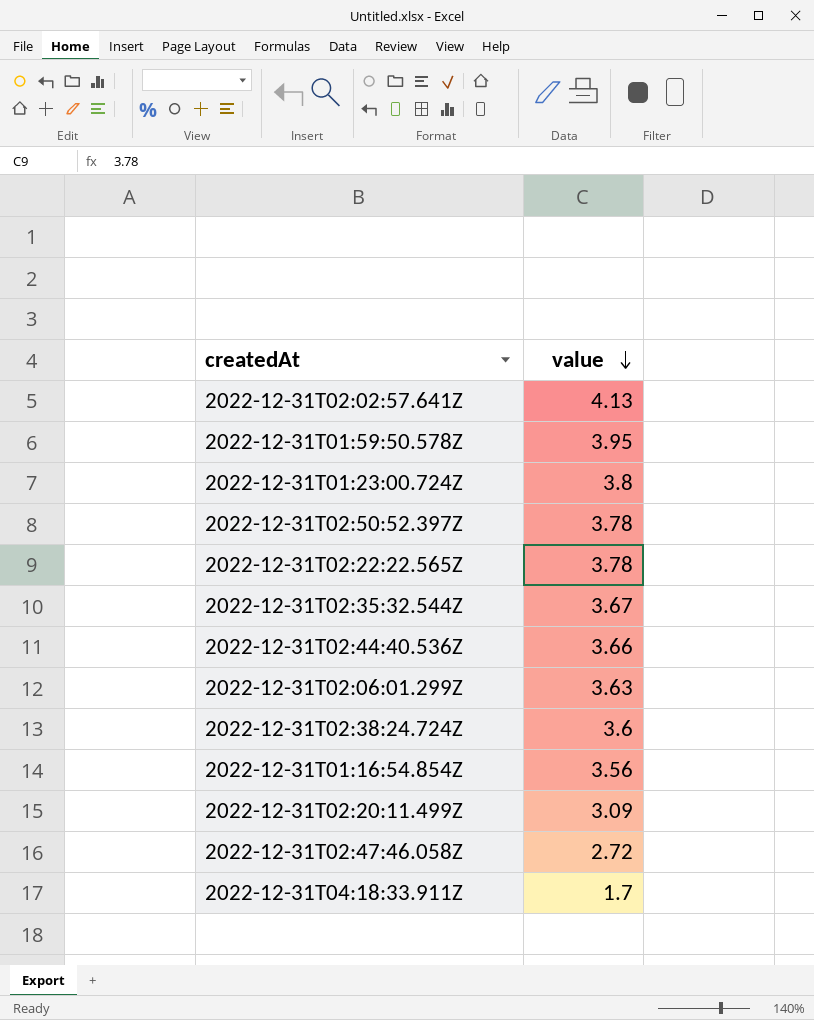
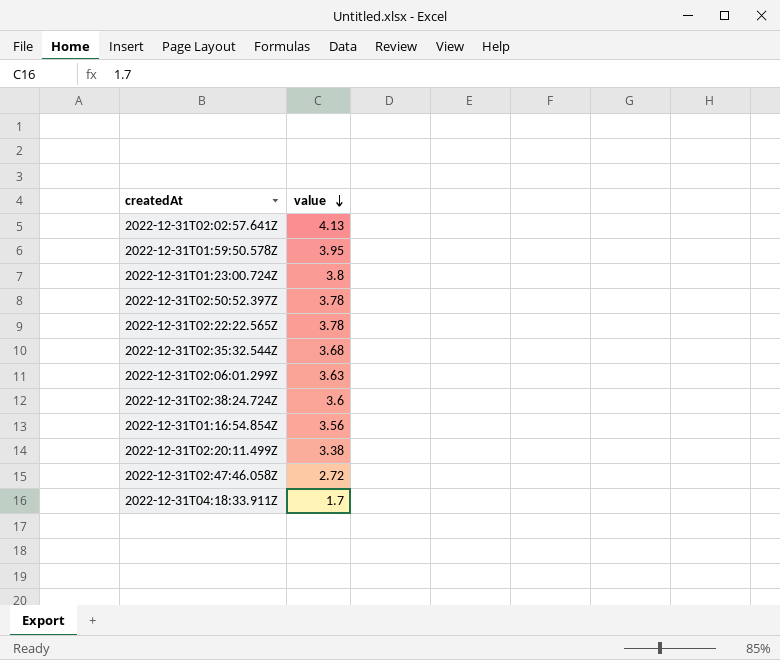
row 2022-12-31T02:44:40.536Z: 3.66 -> none
2022-12-31T02:35:32.544Z | value: 3.67 -> 3.68
2022-12-31T02:20:11.499Z | value: 3.09 -> 3.38

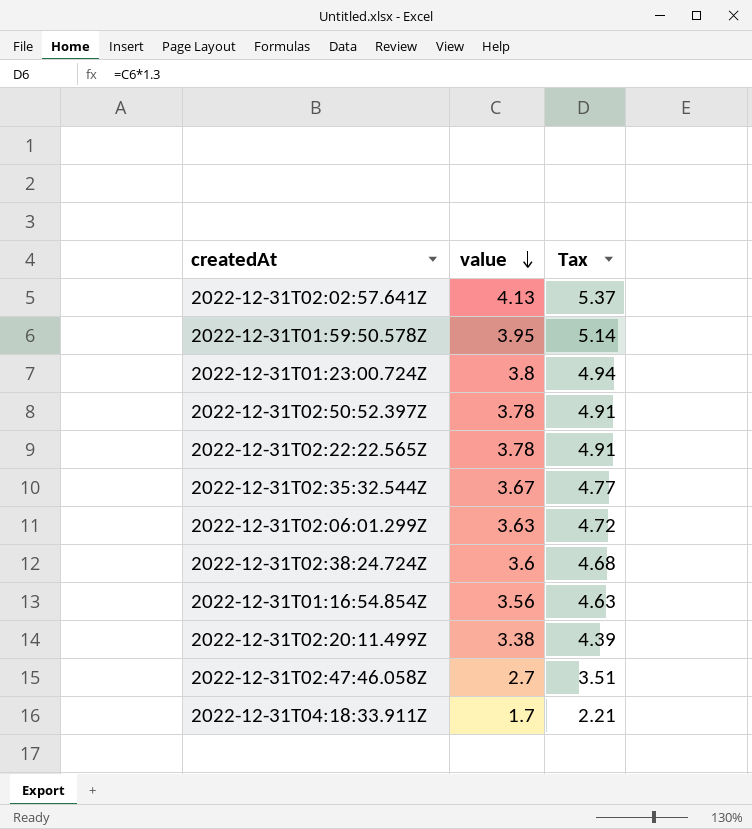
column Tax | formula: none -> [value] * 1.3
2022-12-31T02:35:32.544Z | value: 3.68 -> 3.67
2022-12-31T02:47:46.058Z | value: 2.72 -> 2.7

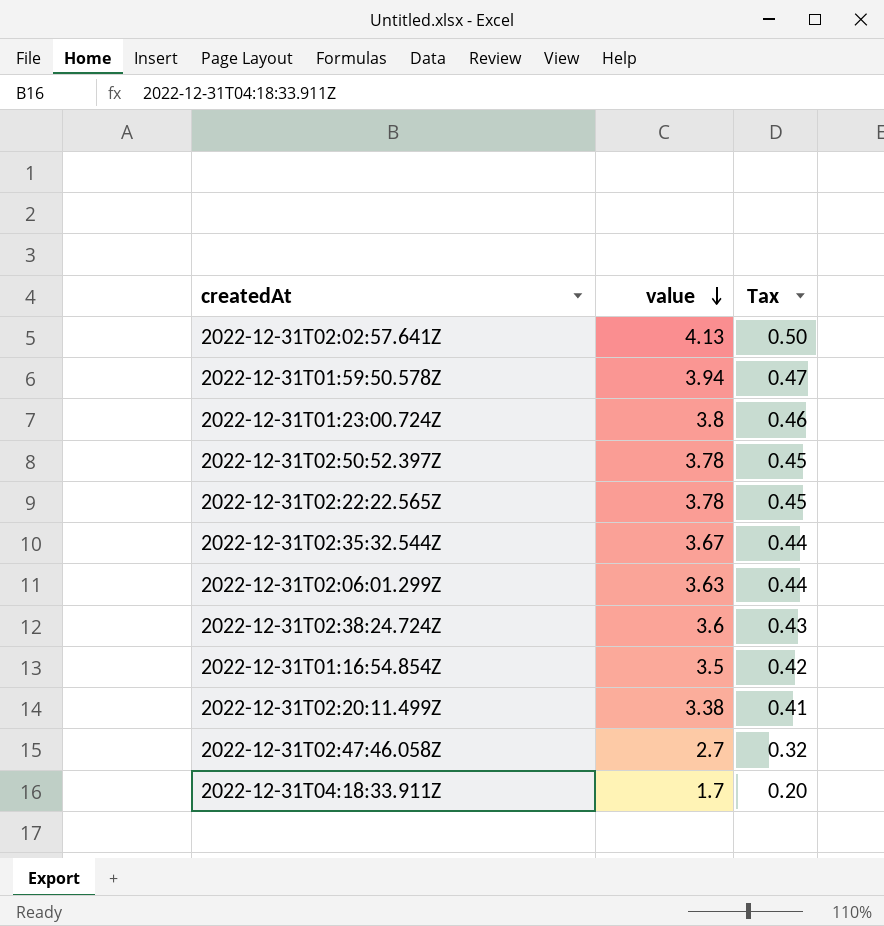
column Tax | formula: [value] * 1.3 -> [value] * 0.12
2022-12-31T01:59:50.578Z | value: 3.95 -> 3.94
2022-12-31T01:16:54.854Z | value: 3.56 -> 3.5

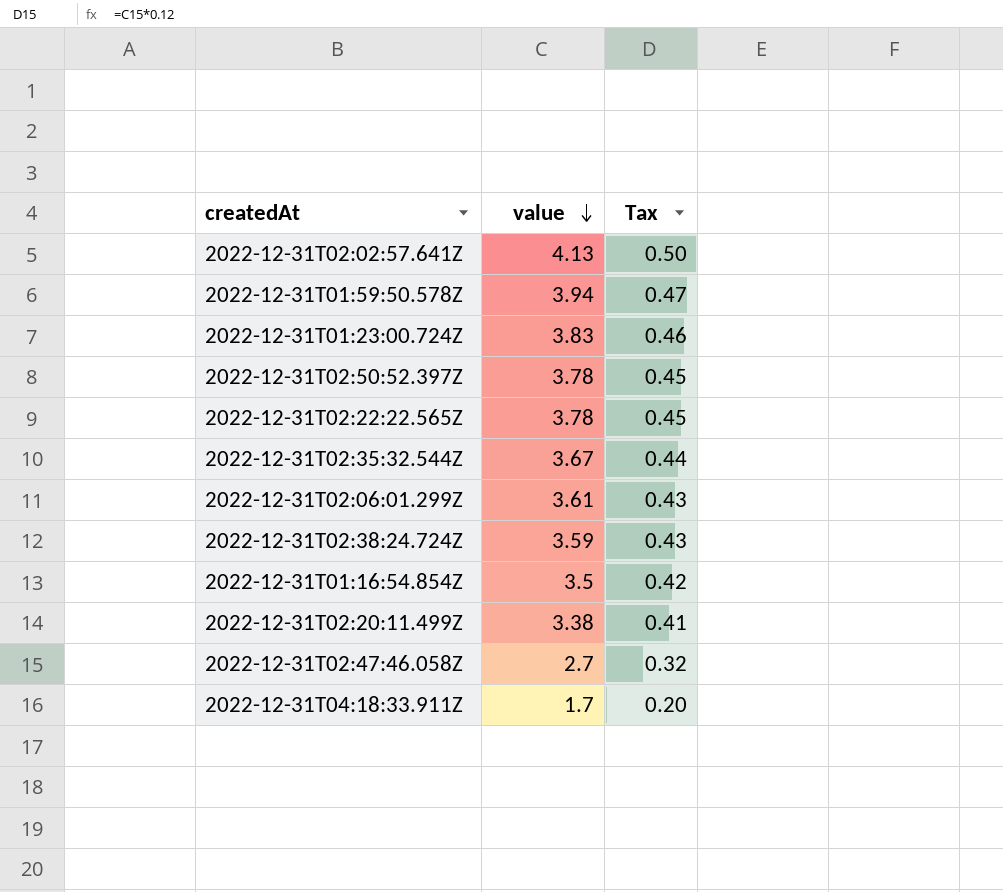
2022-12-31T01:23:00.724Z | value: 3.8 -> 3.83
2022-12-31T02:06:01.299Z | value: 3.63 -> 3.61
2022-12-31T02:06:01.299Z | Tax: 0.44 -> 0.43
2022-12-31T02:38:24.724Z | value: 3.6 -> 3.59

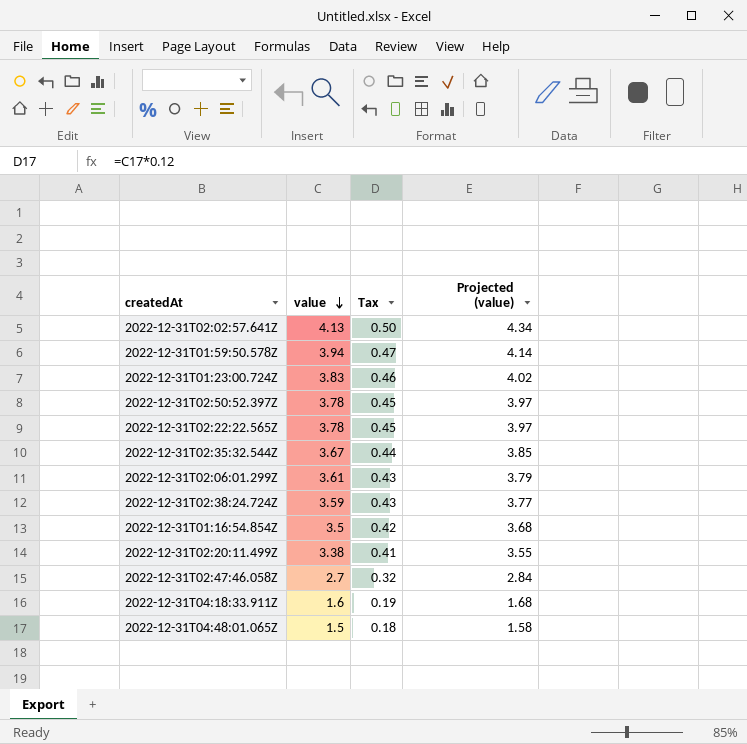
column Projected (value) | formula: none -> [value] * 1.05
2022-12-31T04:18:33.911Z | value: 1.7 -> 1.6
2022-12-31T04:18:33.911Z | Tax: 0.20 -> 0.19
row 2022-12-31T04:48:01.065Z: none -> 1.5 | 0.18 | 1.58

